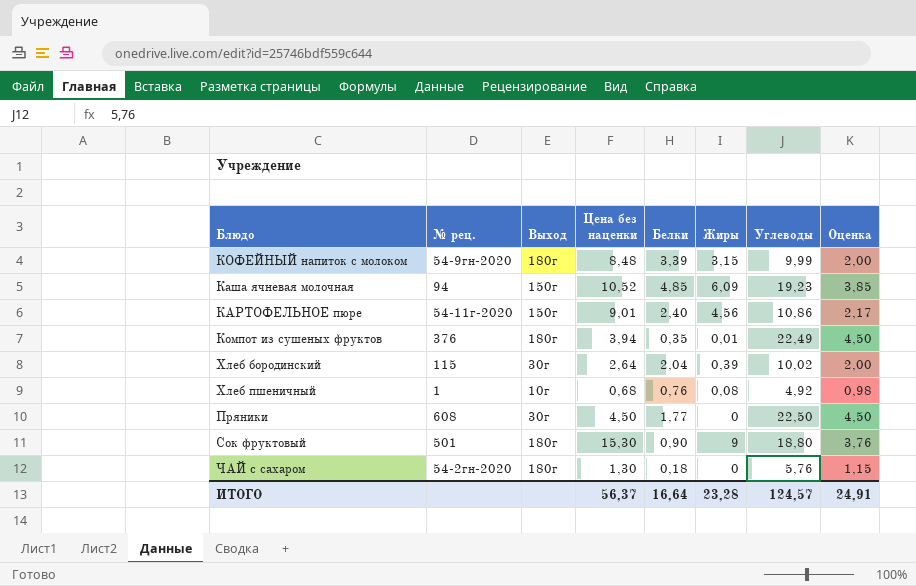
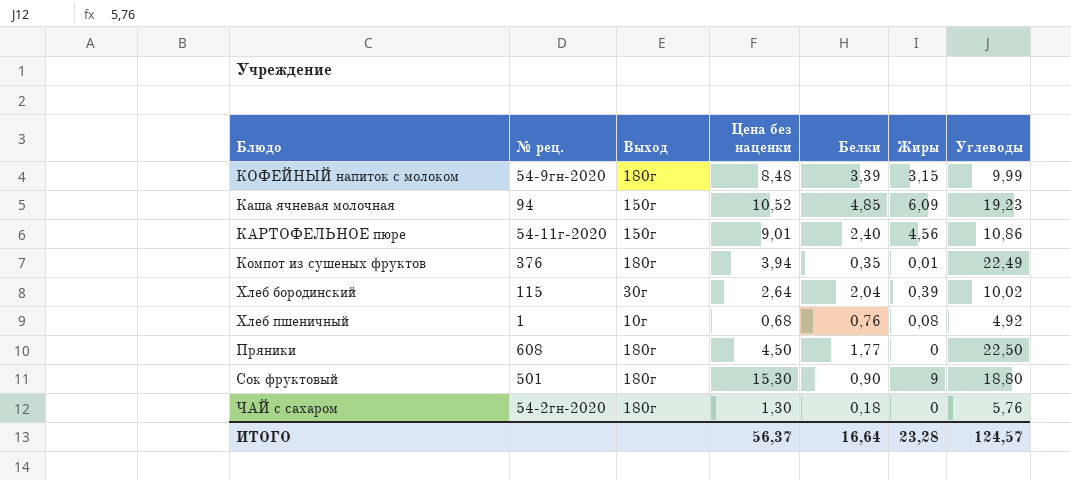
column Оценка | formula: [Углеводы] * 0,2 -> none
Пряники | Выход: 30г -> 180г

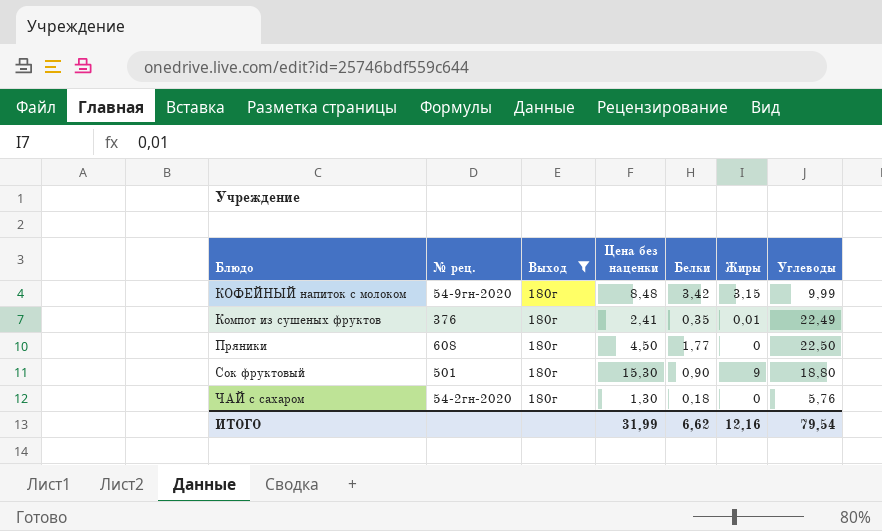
filter: none -> Выход = 180г
КОФЕЙНЫЙ напиток с молоком | Белки: 3,39 -> 3,42
Компот из сушеных фруктов | Цена без наценки: 3,94 -> 2,41
ИТОГО | Цена без наценки: 56,37 -> 31,99
ИТОГО | Белки: 16,64 -> 6,62
ИТОГО | Жиры: 23,28 -> 12,16
ИТОГО | Углеводы: 124,57 -> 79,54

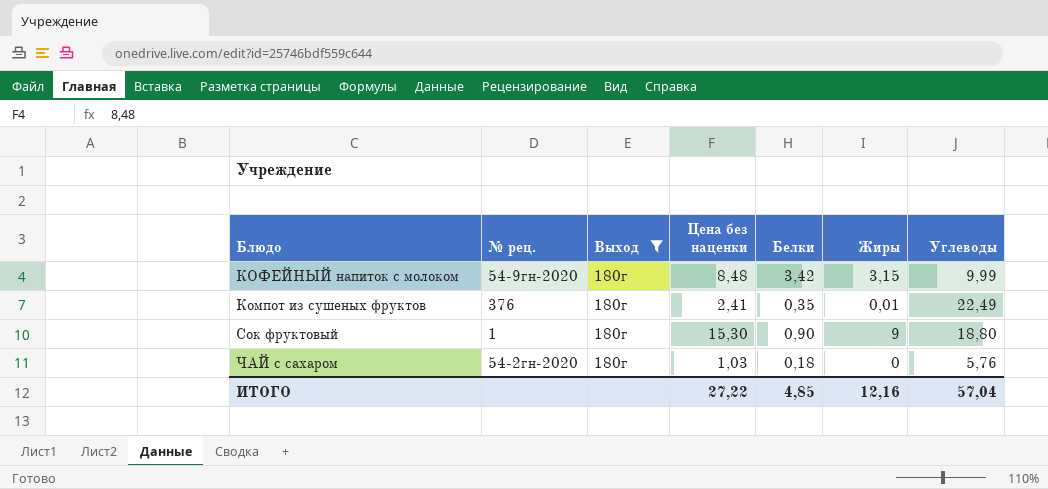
row Пряники: 608 | 180г | 4,50 | 1,77 | 0 | 22,50 -> none
Сок фруктовый | № рец.: 501 -> 1
ЧАЙ с сахаром | Цена без наценки: 1,30 -> 1,03
ИТОГО | Цена без наценки: 31,99 -> 27,22
ИТОГО | Белки: 6,62 -> 4,85
ИТОГО | Углеводы: 79,54 -> 57,04

